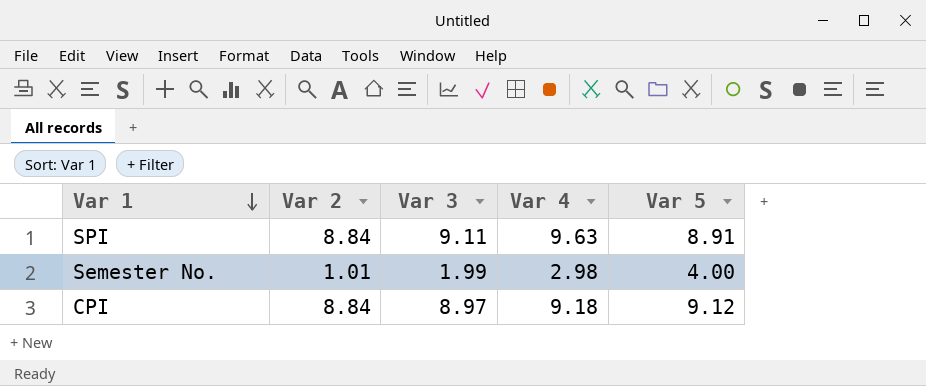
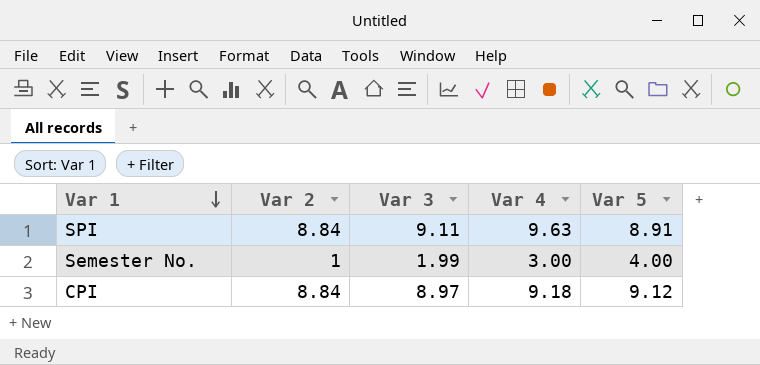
Semester No. | Var 2: 1.01 -> 1
Semester No. | Var 4: 2.98 -> 3.00

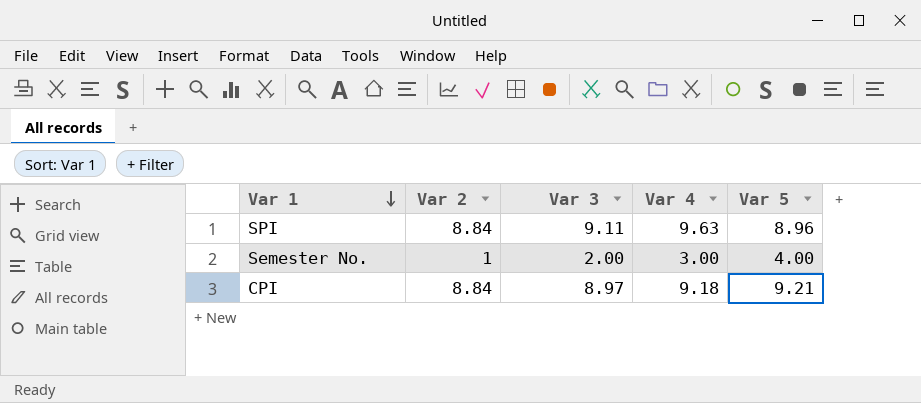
SPI | Var 5: 8.91 -> 8.96
Semester No. | Var 3: 1.99 -> 2.00
CPI | Var 5: 9.12 -> 9.21

